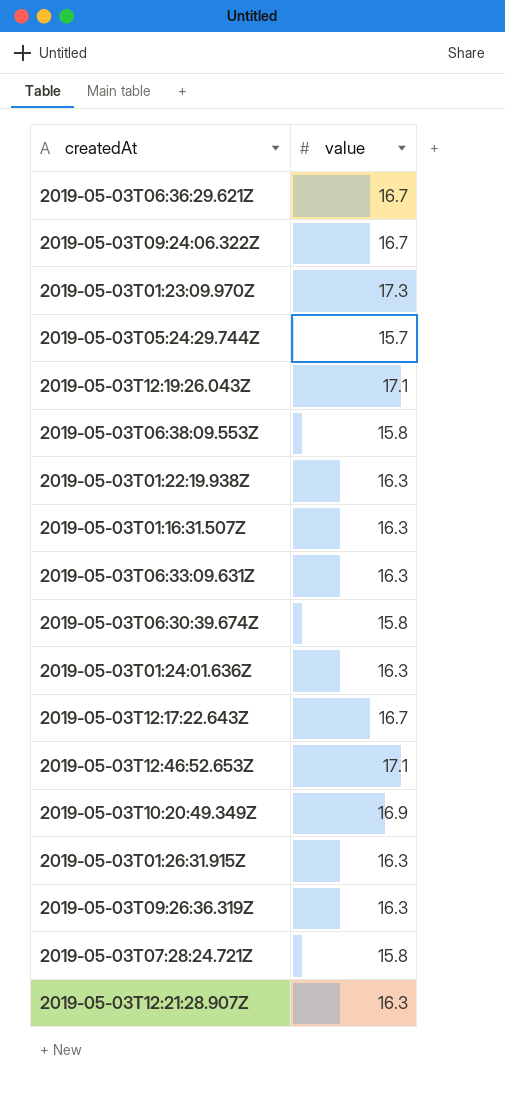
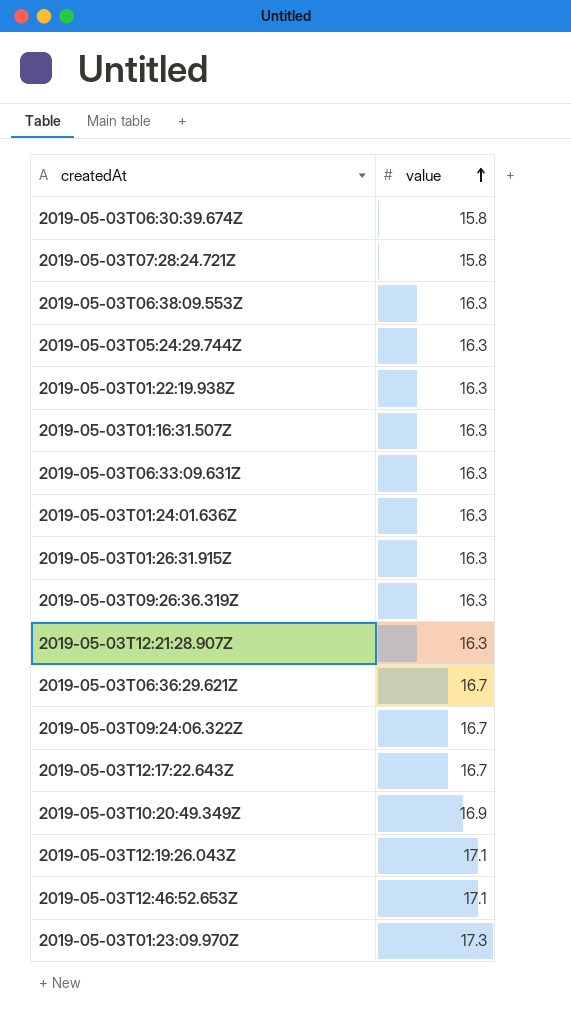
row order: none -> value ascending
2019-05-03T06:38:09.553Z | value: 15.8 -> 16.3
2019-05-03T05:24:29.744Z | value: 15.7 -> 16.3

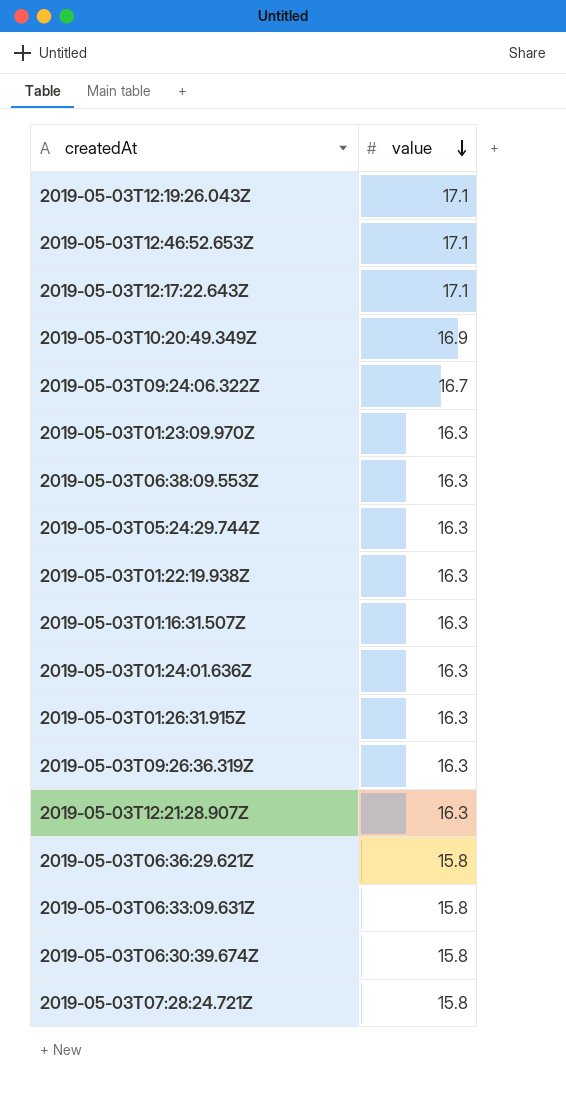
row order: value ascending -> value descending
2019-05-03T12:17:22.643Z | value: 16.7 -> 17.1
2019-05-03T01:23:09.970Z | value: 17.3 -> 16.3
2019-05-03T06:36:29.621Z | value: 16.7 -> 15.8
2019-05-03T06:33:09.631Z | value: 16.3 -> 15.8

